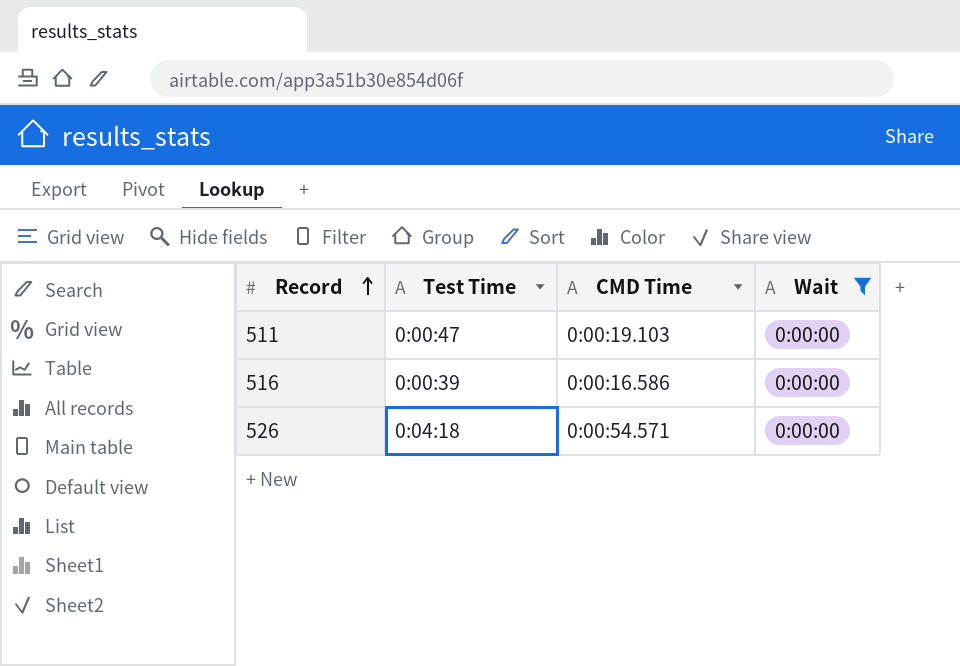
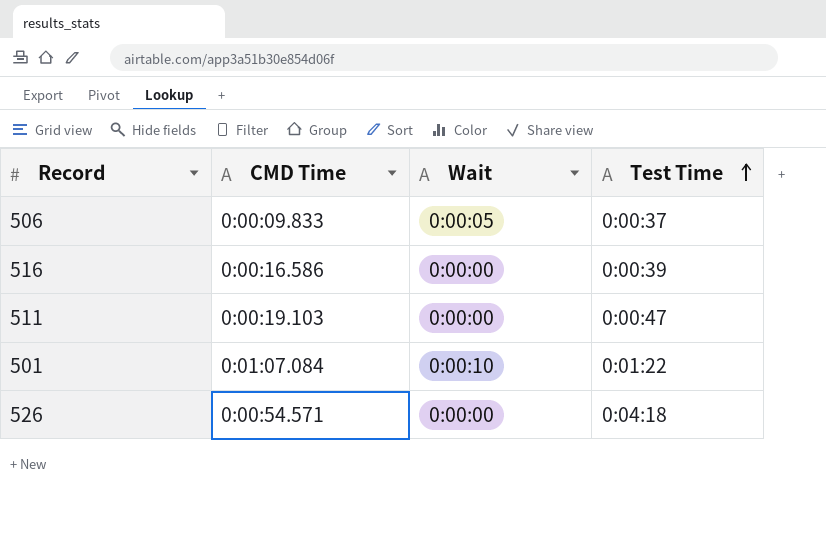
filter: Wait = 0:00:00 -> none
row order: Record ascending -> Test Time ascending
column Test Time | position: 2 -> 4

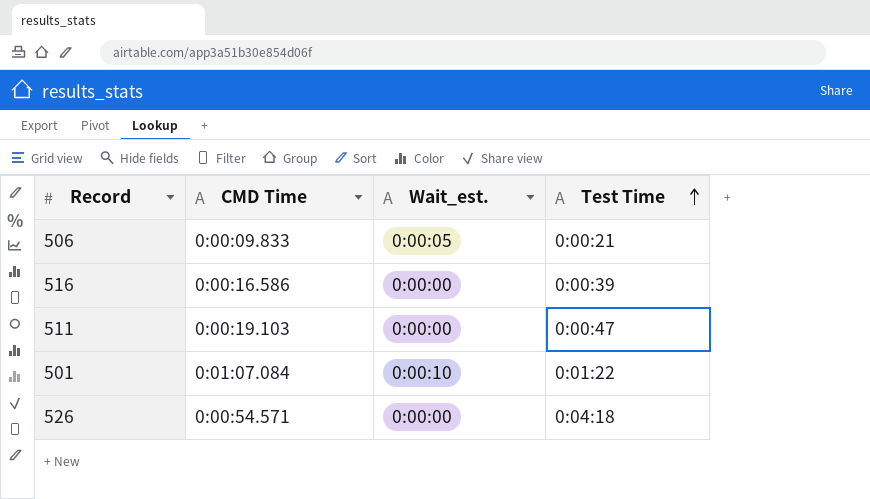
column name: Wait -> Wait_est.
506 | Test Time: 0:00:37 -> 0:00:21

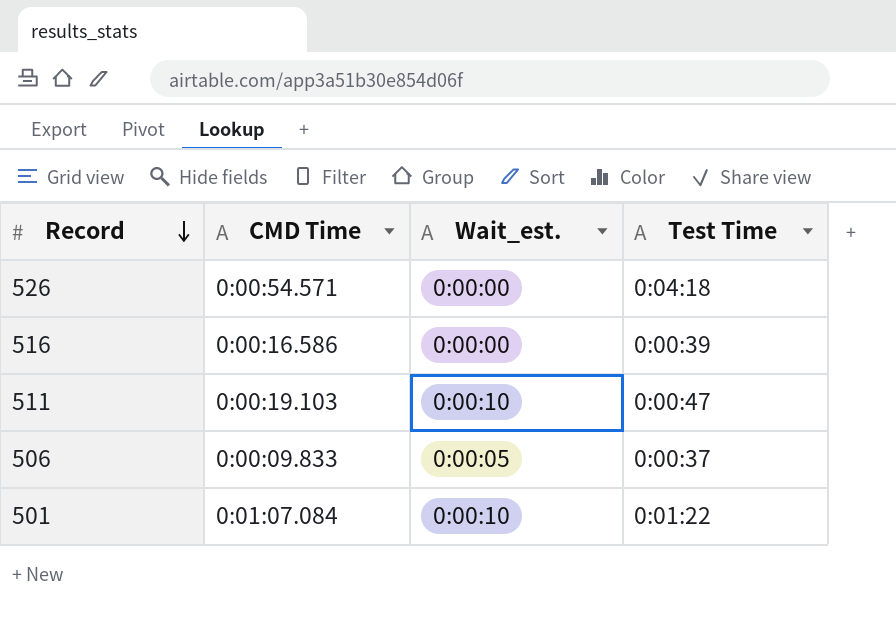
row order: Test Time ascending -> Record descending
511 | Wait_est.: 0:00:00 -> 0:00:10
506 | Test Time: 0:00:21 -> 0:00:37

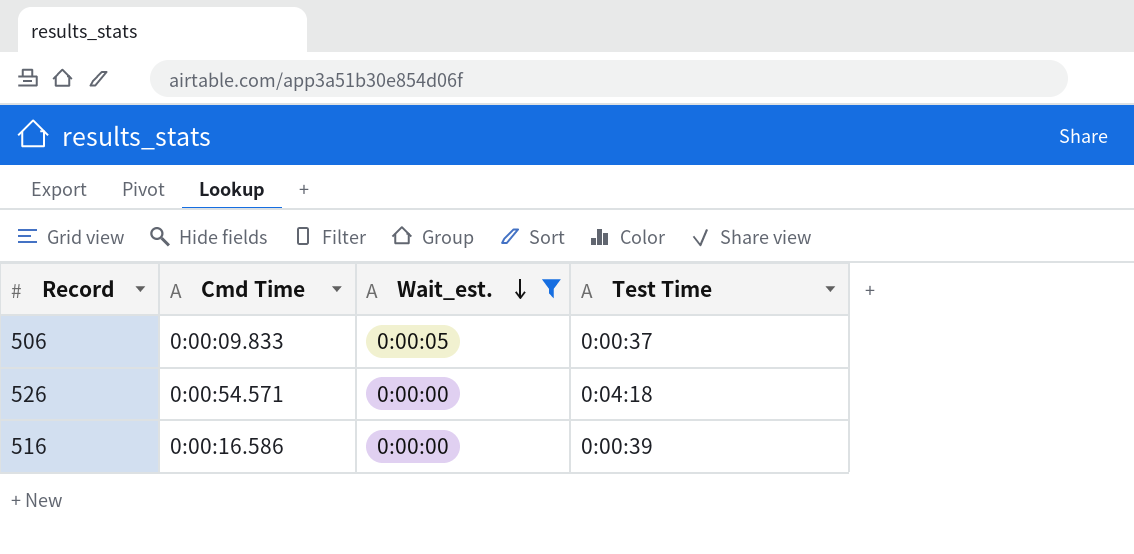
filter: none -> Wait_est. != 0:00:10
row order: Record descending -> Wait_est. descending
column name: CMD Time -> Cmd Time

